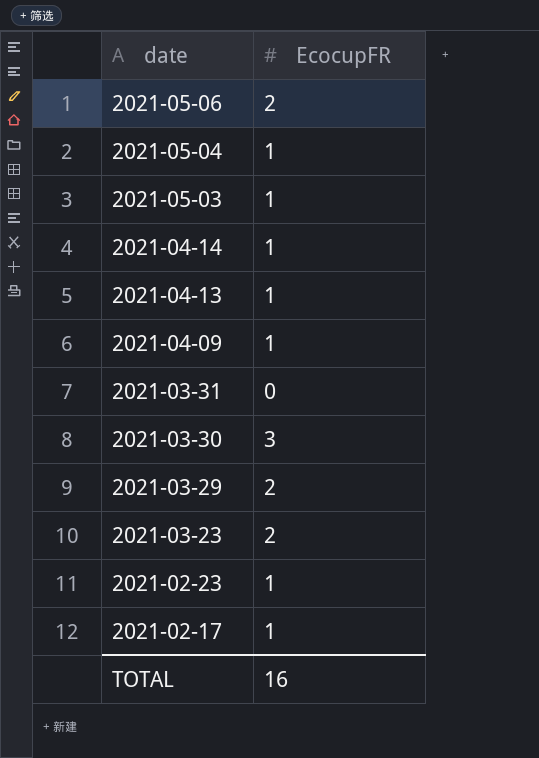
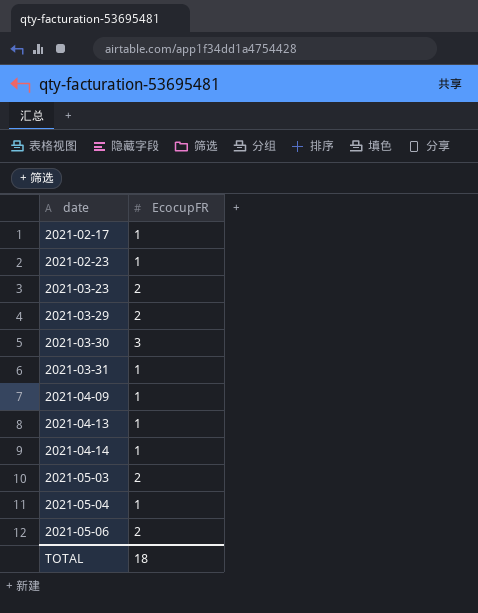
row order: date descending -> date ascending
2021-03-31 | EcocupFR: 0 -> 1
2021-05-03 | EcocupFR: 1 -> 2
TOTAL | EcocupFR: 16 -> 18

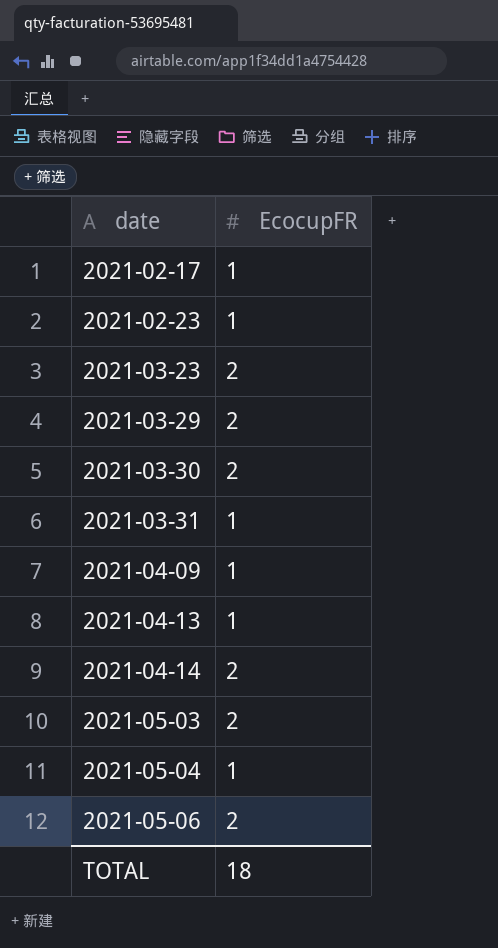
2021-03-30 | EcocupFR: 3 -> 2
2021-04-14 | EcocupFR: 1 -> 2

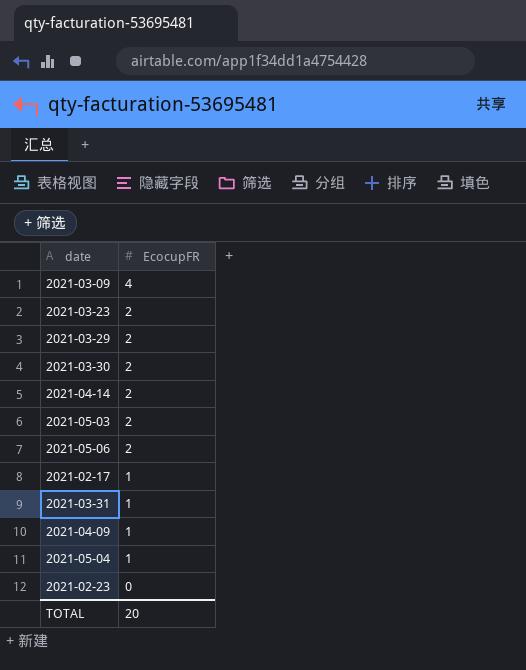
row order: date ascending -> EcocupFR descending
row 2021-04-13: 1 -> none
row 2021-03-09: none -> 4
2021-02-23 | EcocupFR: 1 -> 0
TOTAL | EcocupFR: 18 -> 20

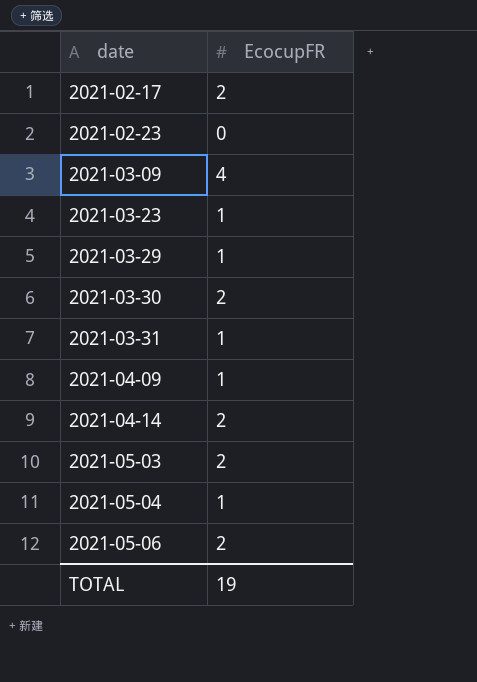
row order: EcocupFR descending -> date ascending
2021-02-17 | EcocupFR: 1 -> 2
2021-03-23 | EcocupFR: 2 -> 1
2021-03-29 | EcocupFR: 2 -> 1
TOTAL | EcocupFR: 20 -> 19

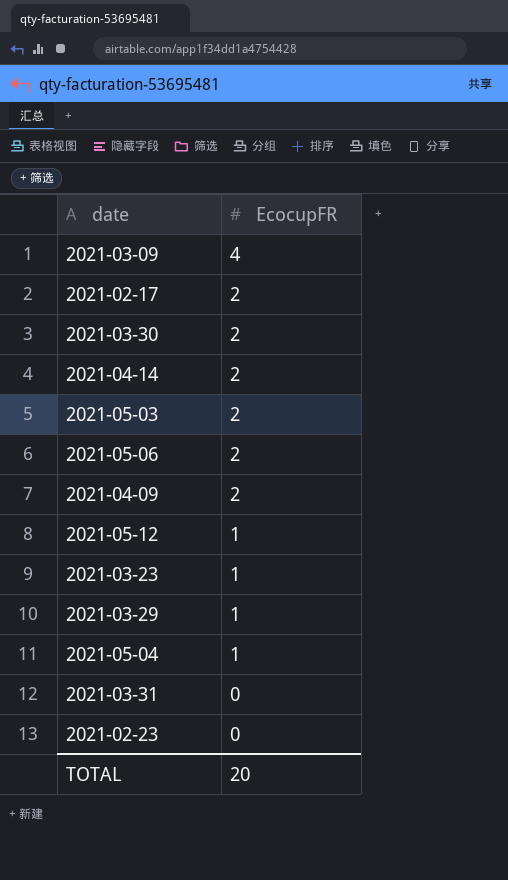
row order: date ascending -> EcocupFR descending
2021-04-09 | EcocupFR: 1 -> 2
row 2021-05-12: none -> 1
2021-03-31 | EcocupFR: 1 -> 0
TOTAL | EcocupFR: 19 -> 20

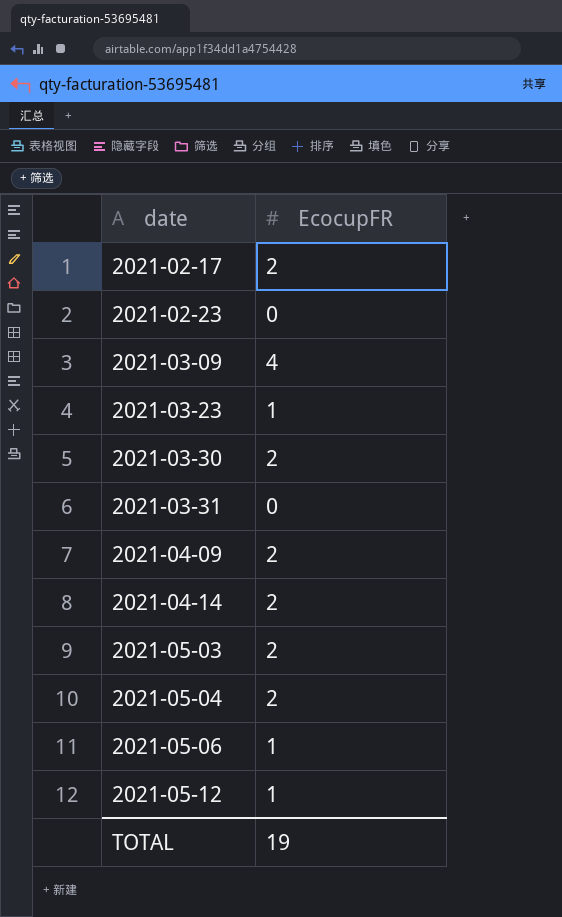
row order: EcocupFR descending -> date ascending
row 2021-03-29: 1 -> none
2021-05-04 | EcocupFR: 1 -> 2
2021-05-06 | EcocupFR: 2 -> 1
TOTAL | EcocupFR: 20 -> 19

